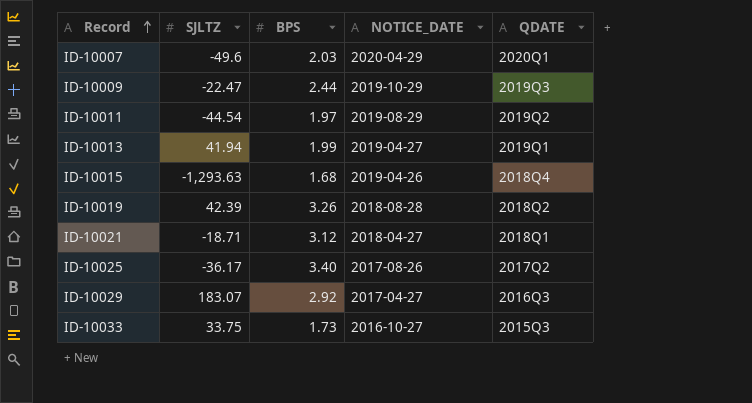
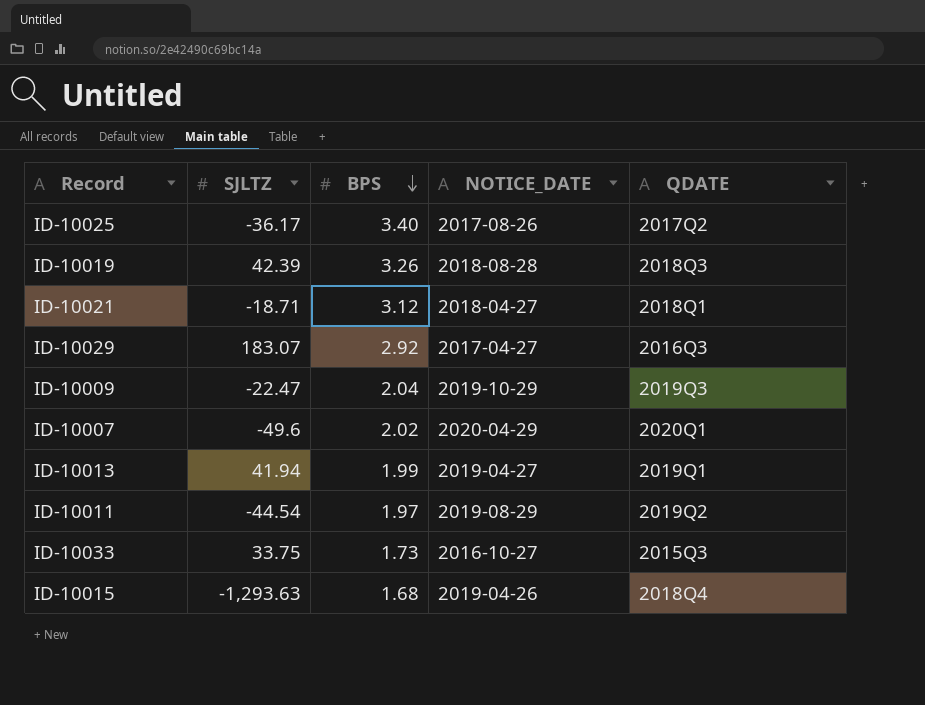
row order: Record ascending -> BPS descending
ID-10019 | QDATE: 2018Q2 -> 2018Q3
ID-10009 | BPS: 2.44 -> 2.04
ID-10007 | BPS: 2.03 -> 2.02

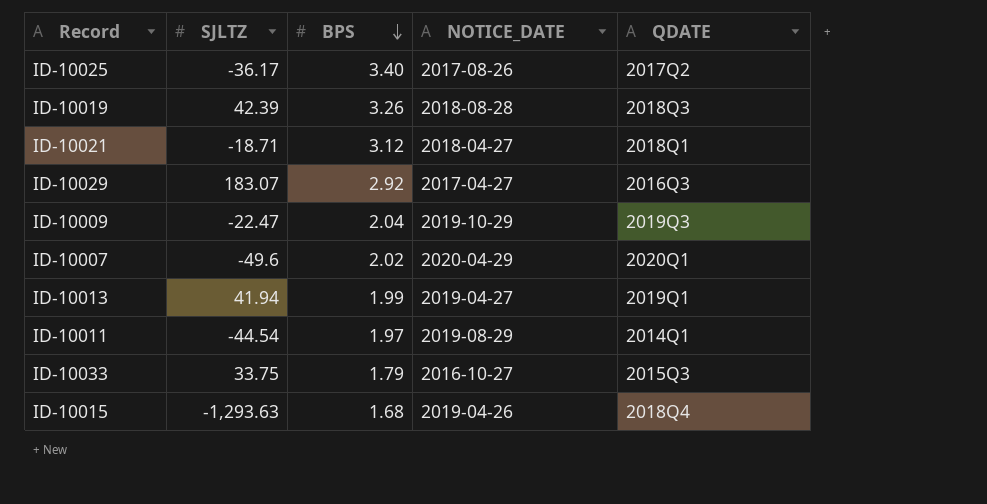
ID-10011 | QDATE: 2019Q2 -> 2014Q1
ID-10033 | BPS: 1.73 -> 1.79

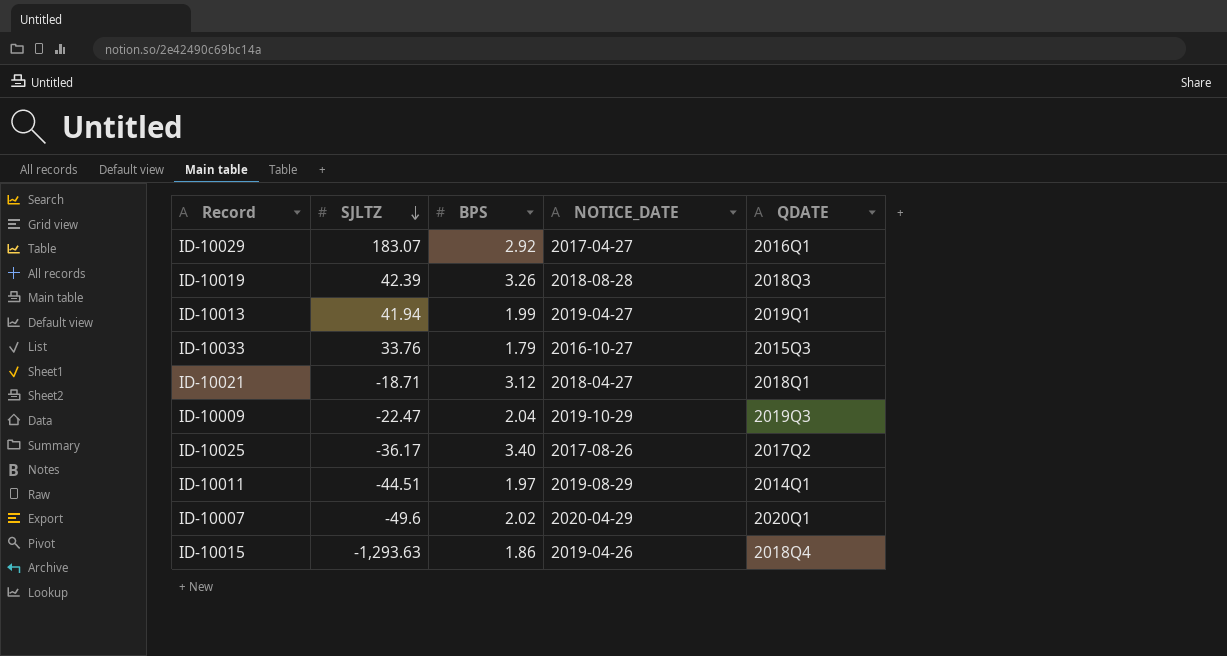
row order: BPS descending -> SJLTZ descending
ID-10029 | QDATE: 2016Q3 -> 2016Q1
ID-10033 | SJLTZ: 33.75 -> 33.76
ID-10011 | SJLTZ: -44.54 -> -44.51
ID-10015 | BPS: 1.68 -> 1.86

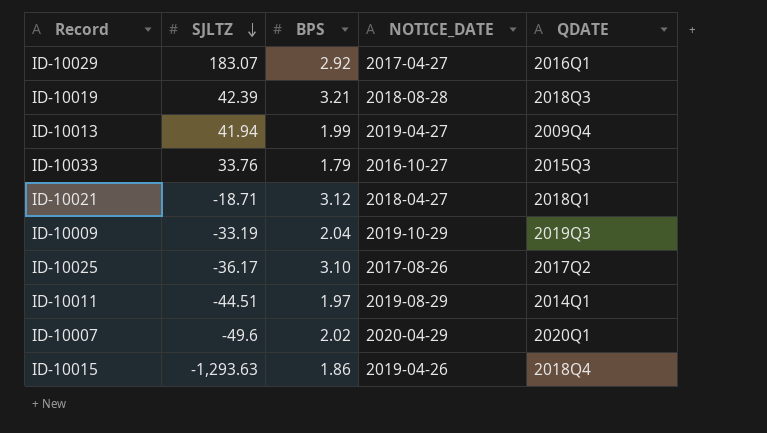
ID-10019 | BPS: 3.26 -> 3.21
ID-10013 | QDATE: 2019Q1 -> 2009Q4
ID-10009 | SJLTZ: -22.47 -> -33.19
ID-10025 | BPS: 3.40 -> 3.10

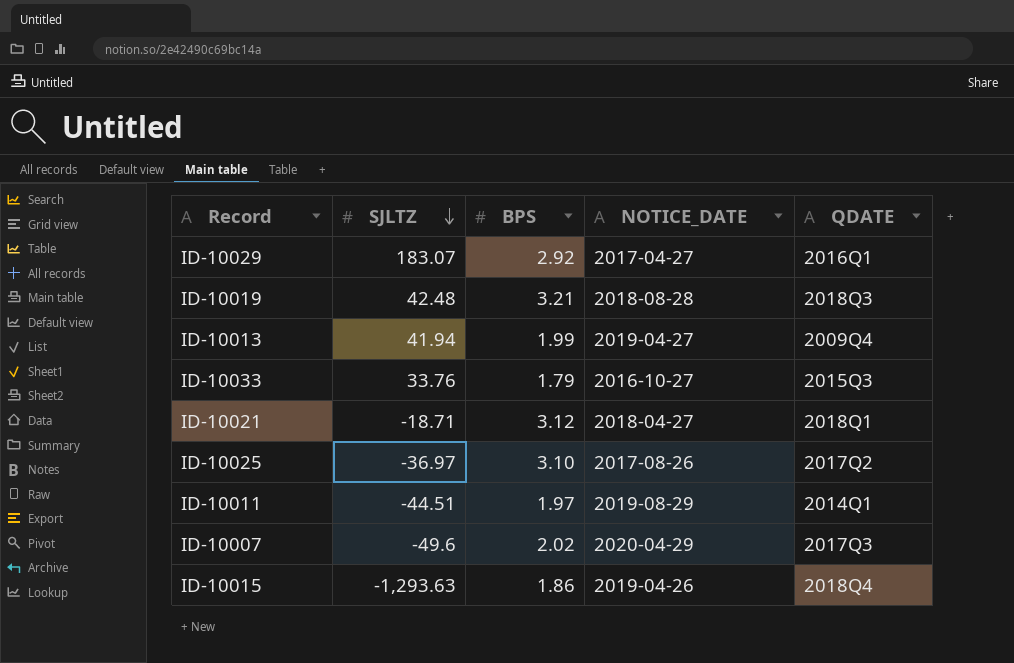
row ID-10009: -33.19 | 2.04 | 2019-10-29 | 2019Q3 -> none
ID-10019 | SJLTZ: 42.39 -> 42.48
ID-10025 | SJLTZ: -36.17 -> -36.97
ID-10007 | QDATE: 2020Q1 -> 2017Q3

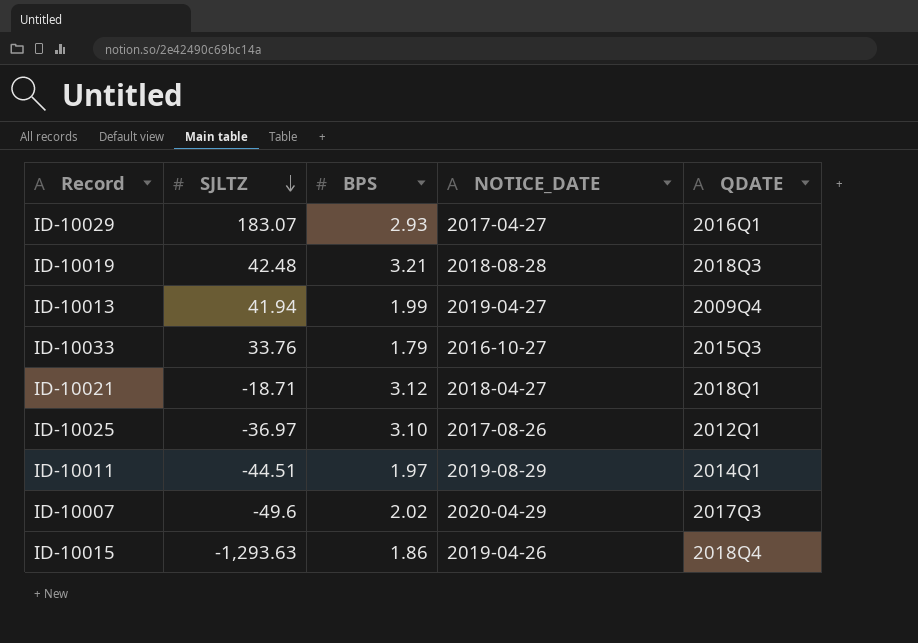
ID-10029 | BPS: 2.92 -> 2.93
ID-10025 | QDATE: 2017Q2 -> 2012Q1

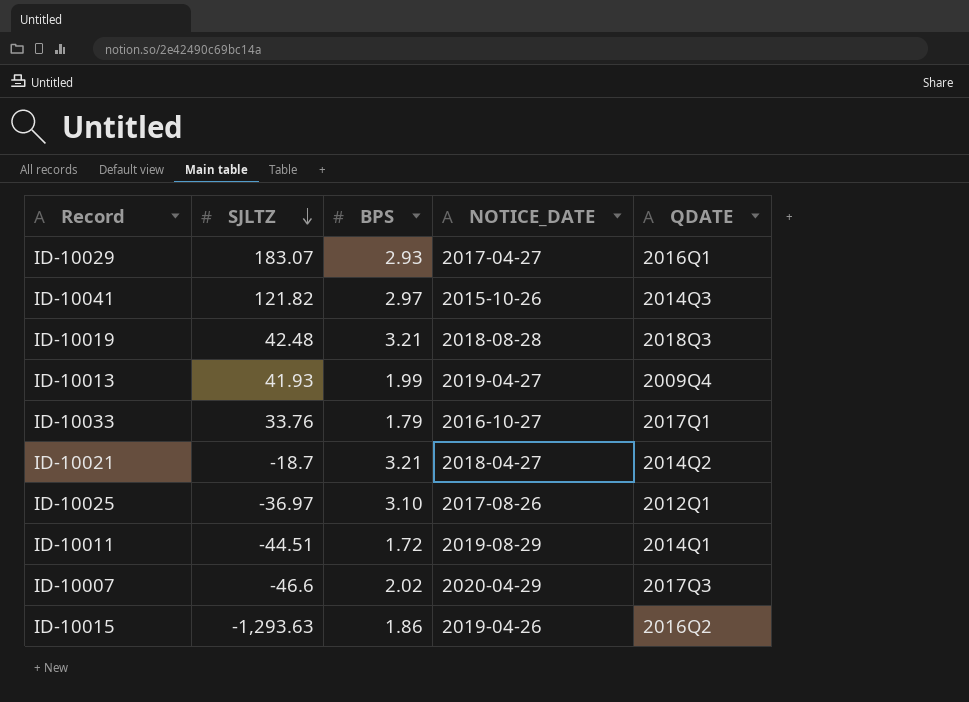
row ID-10041: none -> 121.82 | 2.97 | 2015-10-26 | 2014Q3
ID-10013 | SJLTZ: 41.94 -> 41.93
ID-10033 | QDATE: 2015Q3 -> 2017Q1
ID-10021 | SJLTZ: -18.71 -> -18.7
ID-10021 | BPS: 3.12 -> 3.21
ID-10021 | QDATE: 2018Q1 -> 2014Q2
ID-10011 | BPS: 1.97 -> 1.72
ID-10007 | SJLTZ: -49.6 -> -46.6
ID-10015 | QDATE: 2018Q4 -> 2016Q2

